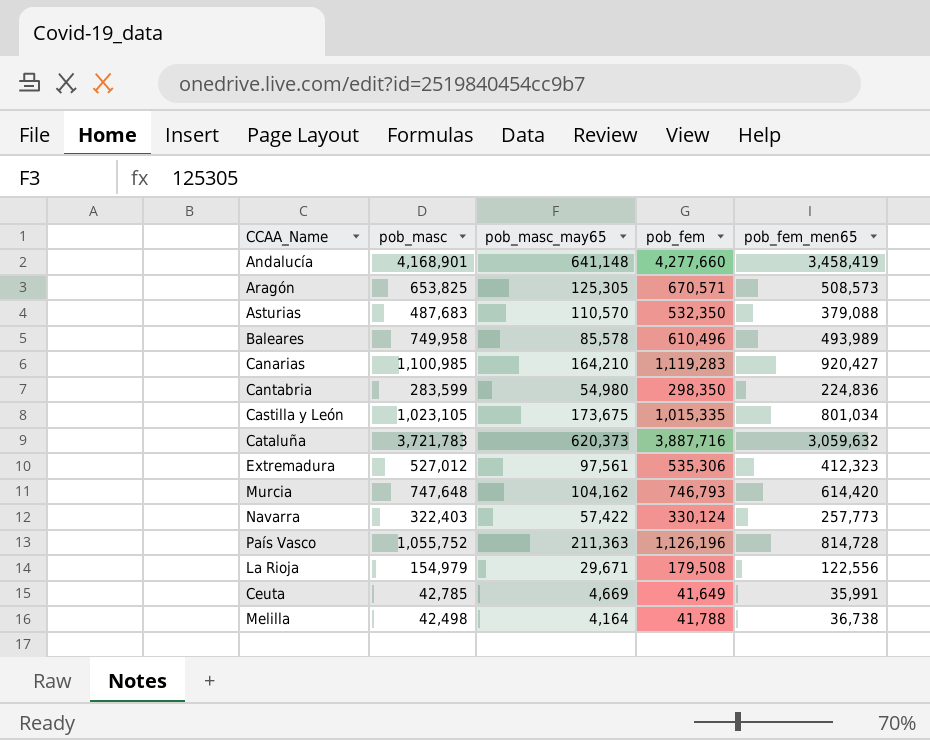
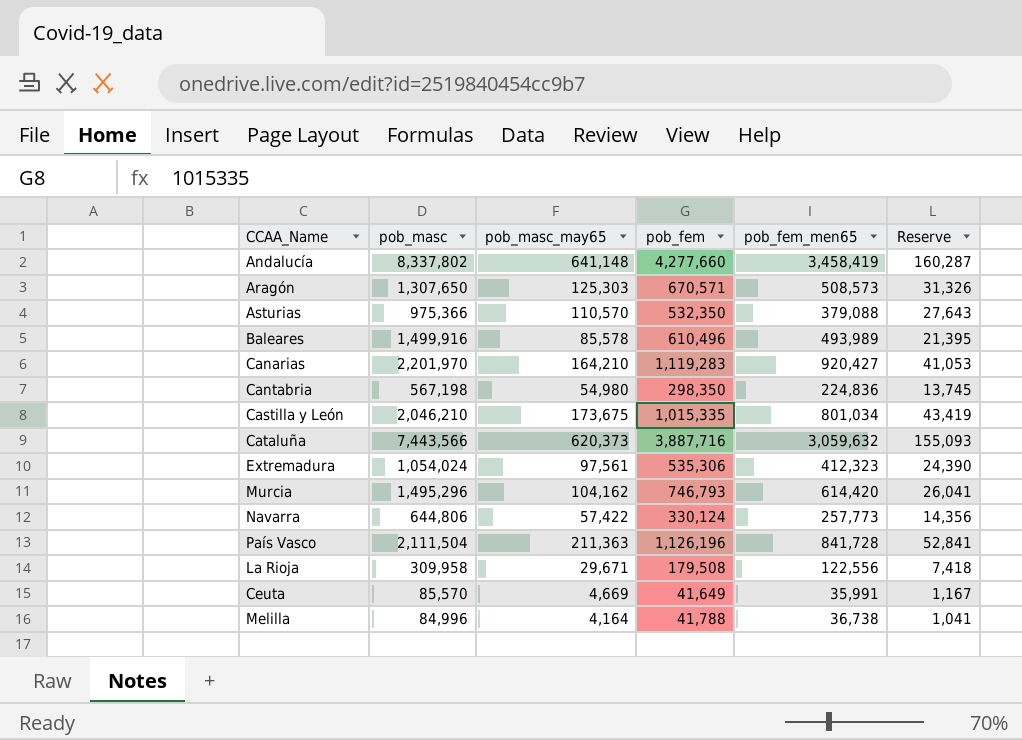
column Reserve | formula: none -> [pob_masc_may65] * 0.25
Andalucía | pob_masc: 4,168,901 -> 8,337,802
Aragón | pob_masc: 653,825 -> 1,307,650
Aragón | pob_masc_may65: 125,305 -> 125,303
Asturias | pob_masc: 487,683 -> 975,366
Baleares | pob_masc: 749,958 -> 1,499,916
Canarias | pob_masc: 1,100,985 -> 2,201,970
Cantabria | pob_masc: 283,599 -> 567,198
Castilla y León | pob_masc: 1,023,105 -> 2,046,210
Cataluña | pob_masc: 3,721,783 -> 7,443,566
Extremadura | pob_masc: 527,012 -> 1,054,024
Murcia | pob_masc: 747,648 -> 1,495,296
Navarra | pob_masc: 322,403 -> 644,806
País Vasco | pob_masc: 1,055,752 -> 2,111,504
País Vasco | pob_fem_men65: 814,728 -> 841,728
La Rioja | pob_masc: 154,979 -> 309,958
Ceuta | pob_masc: 42,785 -> 85,570
Melilla | pob_masc: 42,498 -> 84,996

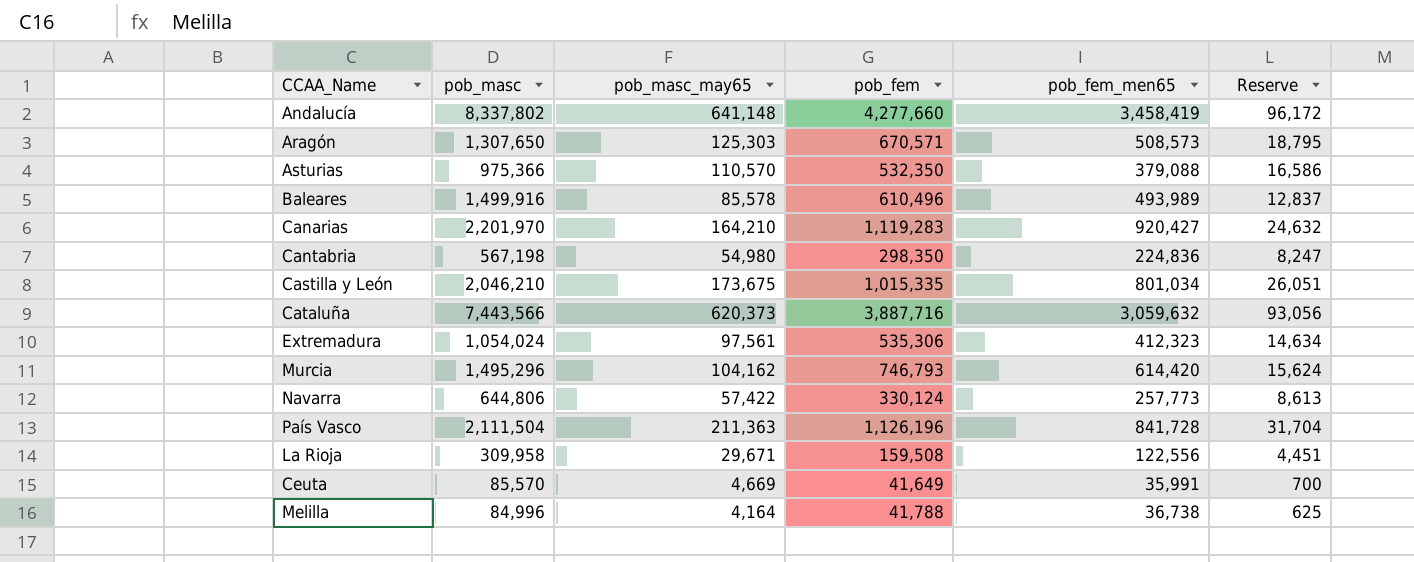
column Reserve | formula: [pob_masc_may65] * 0.25 -> [pob_masc_may65] * 0.15
La Rioja | pob_fem: 179,508 -> 159,508

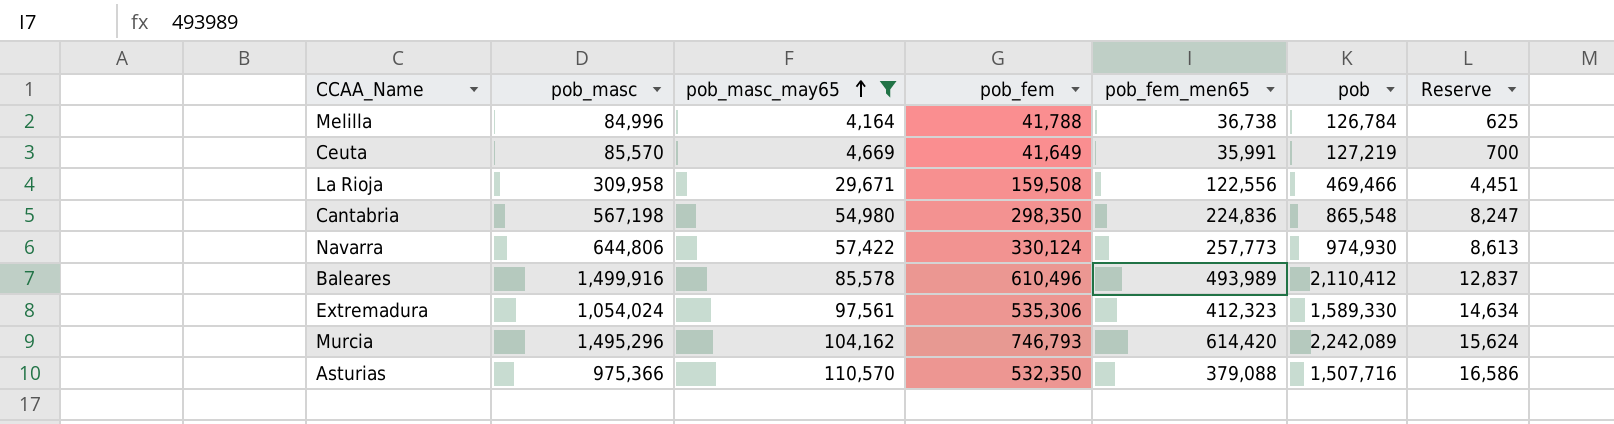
filter: none -> pob_masc_may65 <= 110,570
row order: none -> pob_masc_may65 ascending
column pob | formula: none -> [pob_masc] + [pob_fem]

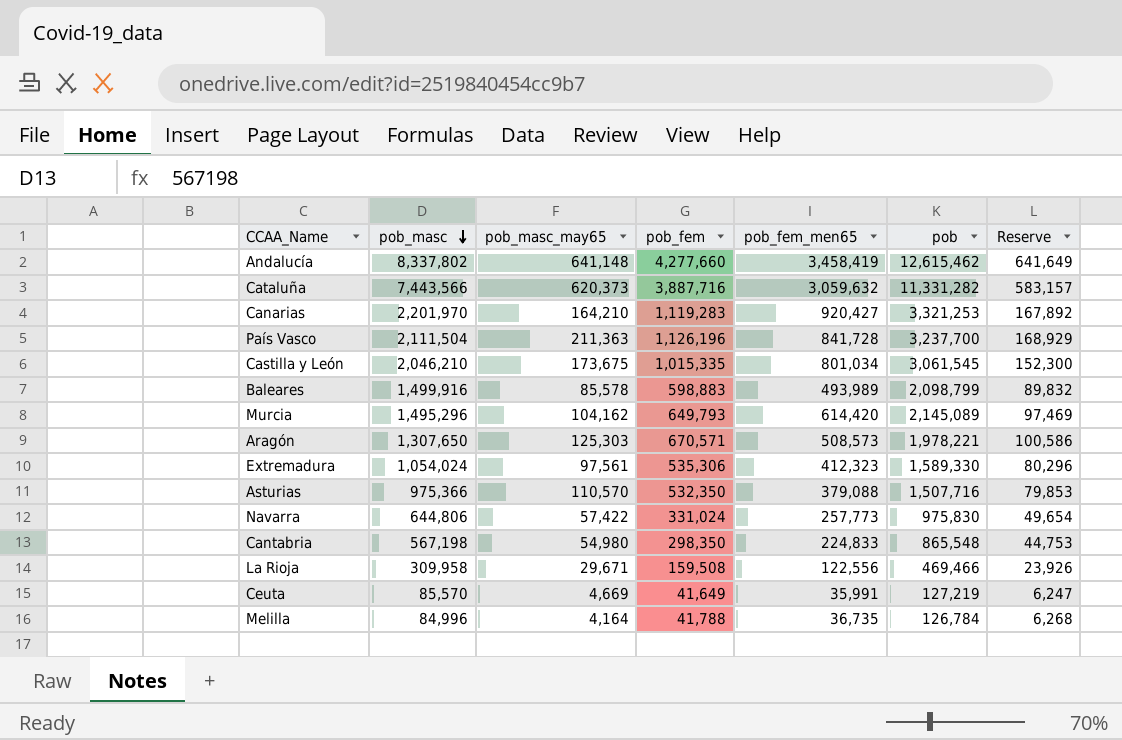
filter: pob_masc_may65 <= 110,570 -> none
row order: pob_masc_may65 ascending -> pob_masc descending
column Reserve | formula: [pob_masc_may65] * 0.15 -> [pob_fem] * 0.15
Baleares | pob_fem: 610,496 -> 598,883
Baleares | pob: 2,110,412 -> 2,098,799
Murcia | pob_fem: 746,793 -> 649,793
Murcia | pob: 2,242,089 -> 2,145,089
Navarra | pob_fem: 330,124 -> 331,024
Navarra | pob: 974,930 -> 975,830
Cantabria | pob_fem_men65: 224,836 -> 224,833
Melilla | pob_fem_men65: 36,738 -> 36,735

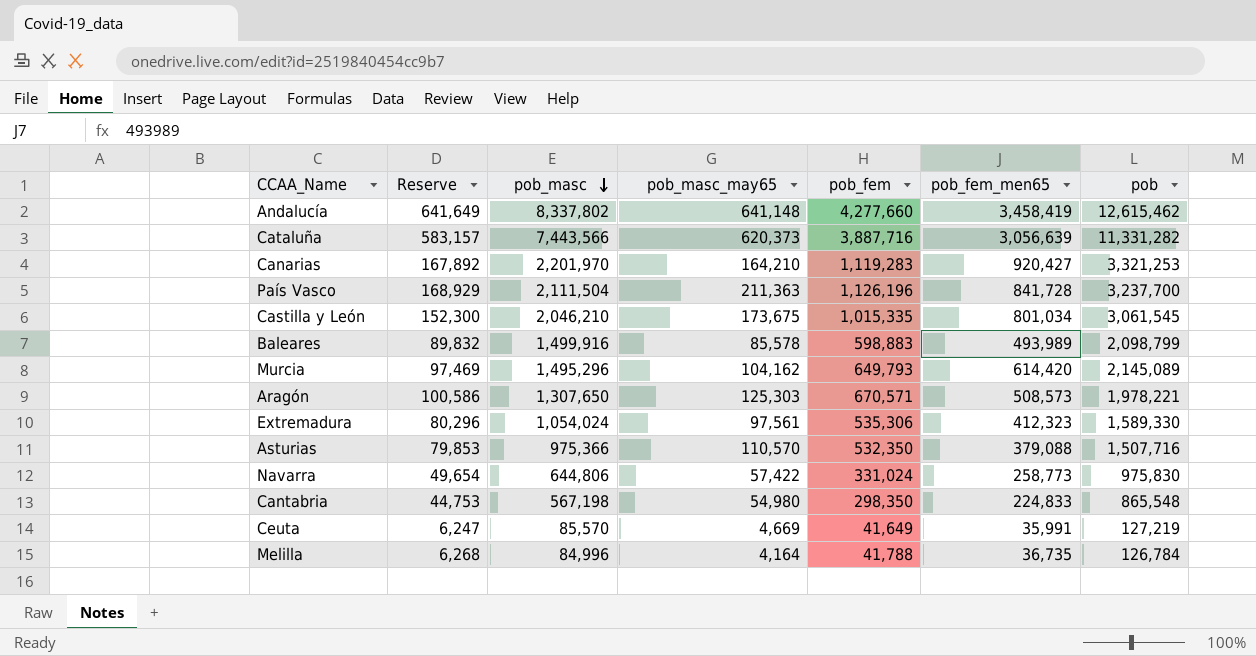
column Reserve | position: 7 -> 2
row La Rioja: 309,958 | 29,671 | 159,508 | 122,556 | 469,466 | 23,926 -> none
Cataluña | pob_fem_men65: 3,059,632 -> 3,056,639
Navarra | pob_fem_men65: 257,773 -> 258,773

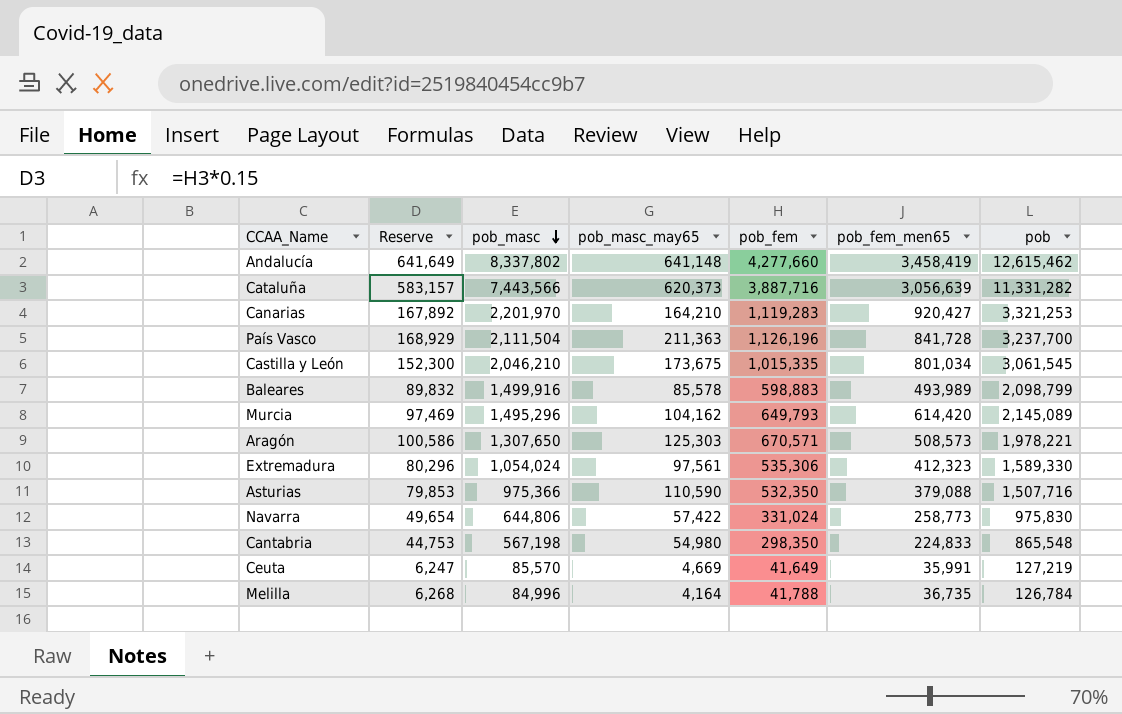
Asturias | pob_masc_may65: 110,570 -> 110,590

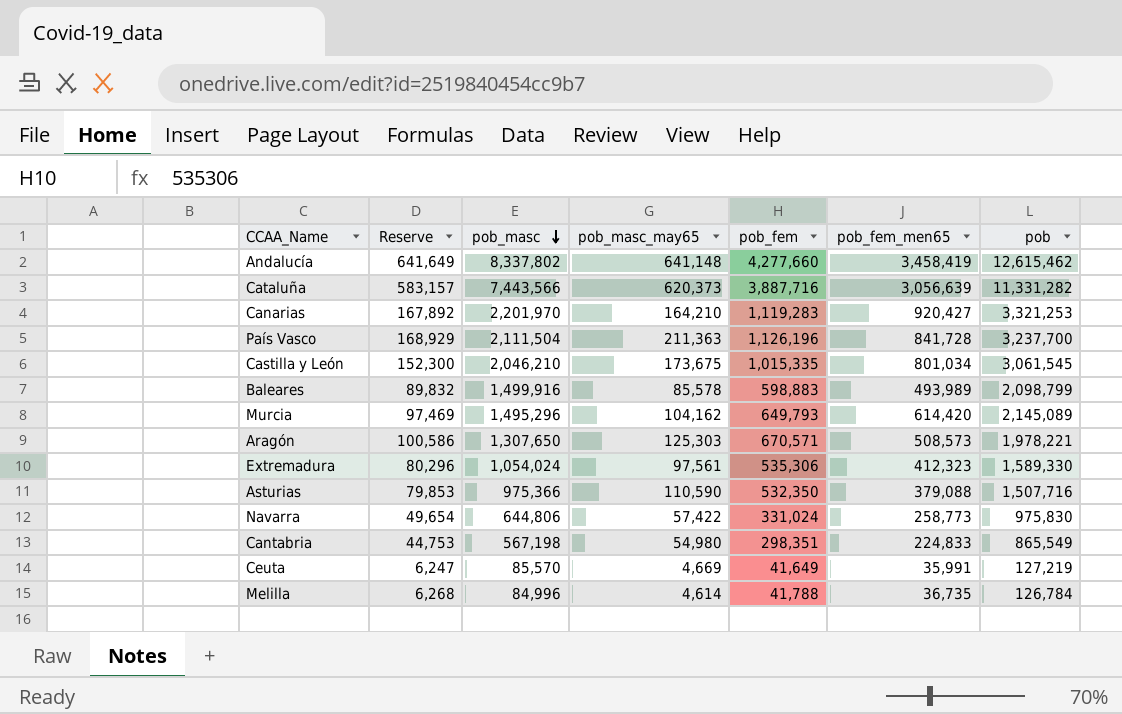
Cantabria | pob_fem: 298,350 -> 298,351
Cantabria | pob: 865,548 -> 865,549
Melilla | pob_masc_may65: 4,164 -> 4,614

